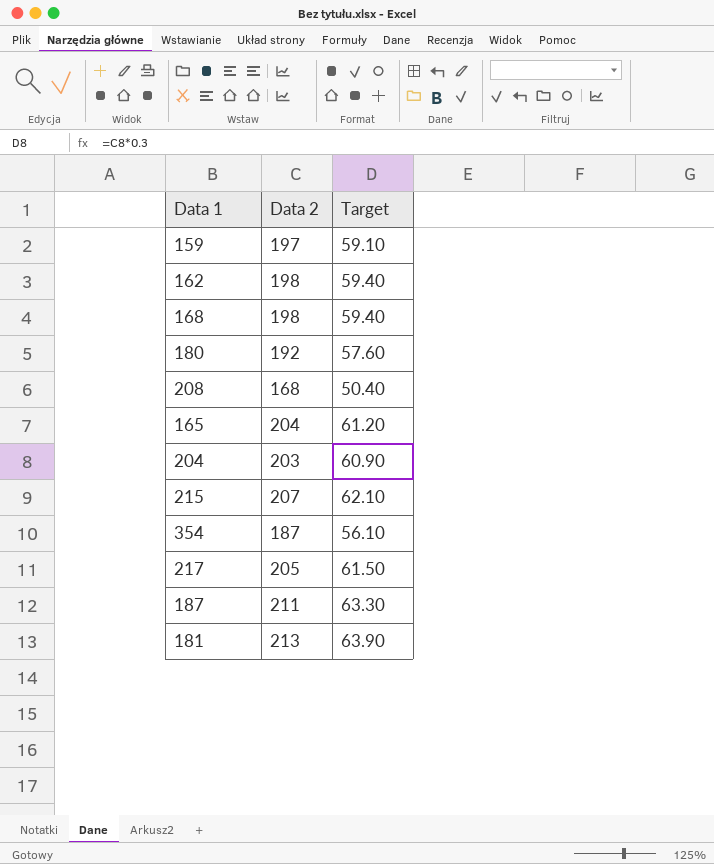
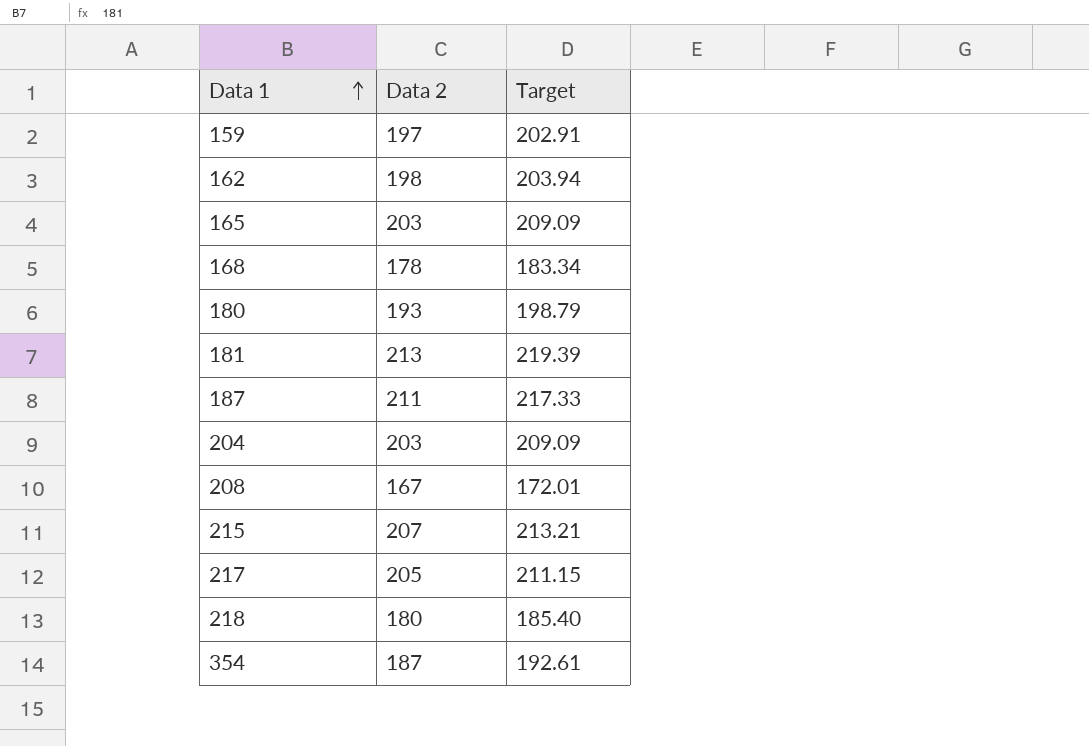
row order: none -> Data 1 ascending
column Target | formula: [Data 2] * 0.3 -> [Data 2] * 1.03
165 | Data 2: 204 -> 203
168 | Data 2: 198 -> 178
180 | Data 2: 192 -> 193
208 | Data 2: 168 -> 167
row 218: none -> 180 | 185.40

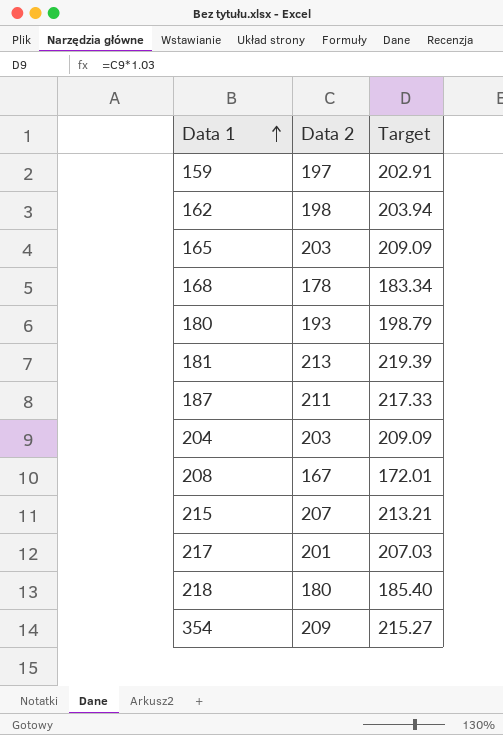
217 | Data 2: 205 -> 201
217 | Target: 211.15 -> 207.03
354 | Data 2: 187 -> 209
354 | Target: 192.61 -> 215.27

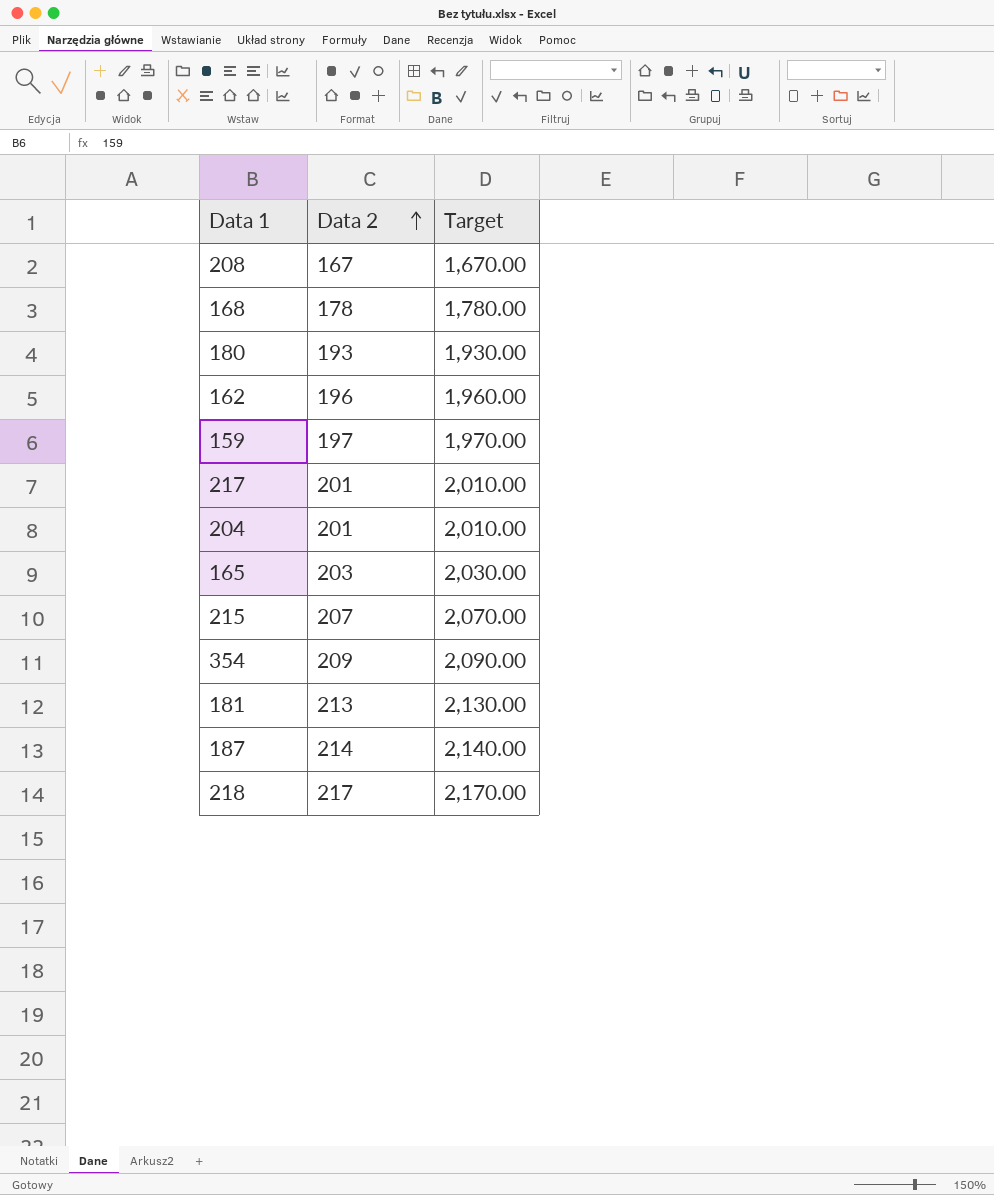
row order: Data 1 ascending -> Data 2 ascending
column Target | formula: [Data 2] * 1.03 -> [Data 2] * 10
162 | Data 2: 198 -> 196
204 | Data 2: 203 -> 201
187 | Data 2: 211 -> 214
218 | Data 2: 180 -> 217

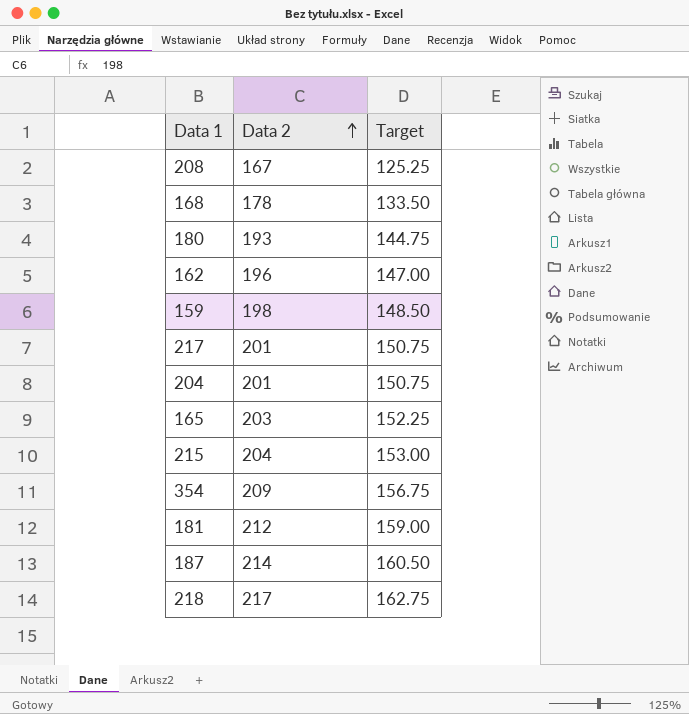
column Target | formula: [Data 2] * 10 -> [Data 2] * 0.75
159 | Data 2: 197 -> 198
215 | Data 2: 207 -> 204
181 | Data 2: 213 -> 212

